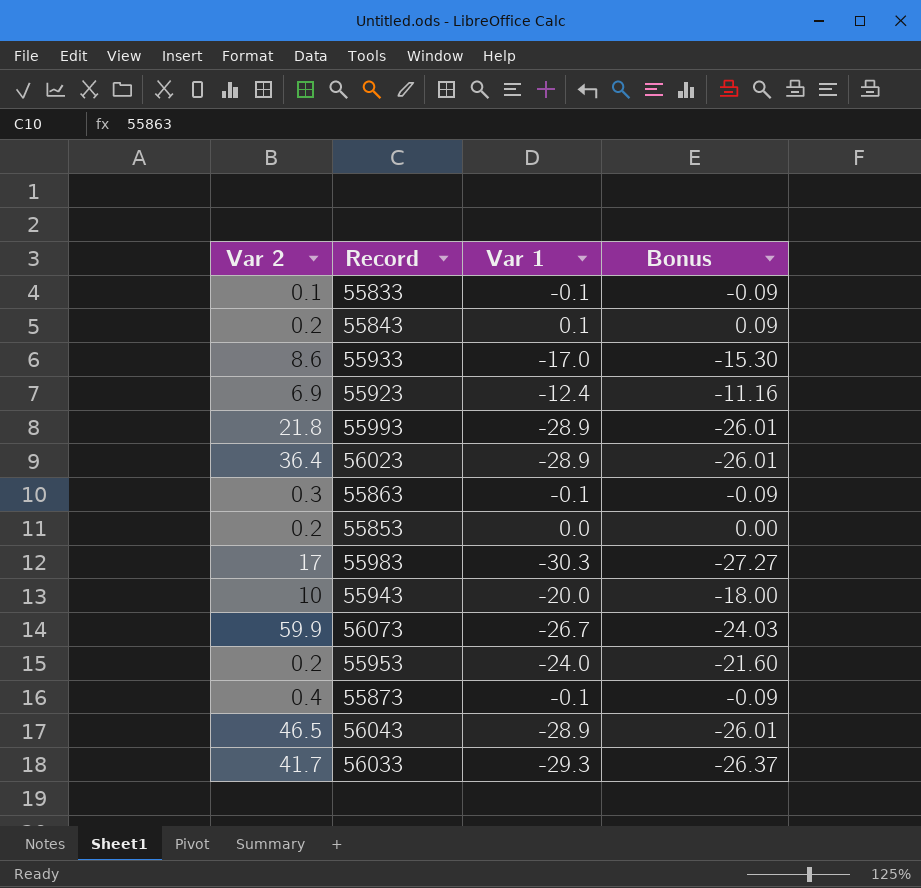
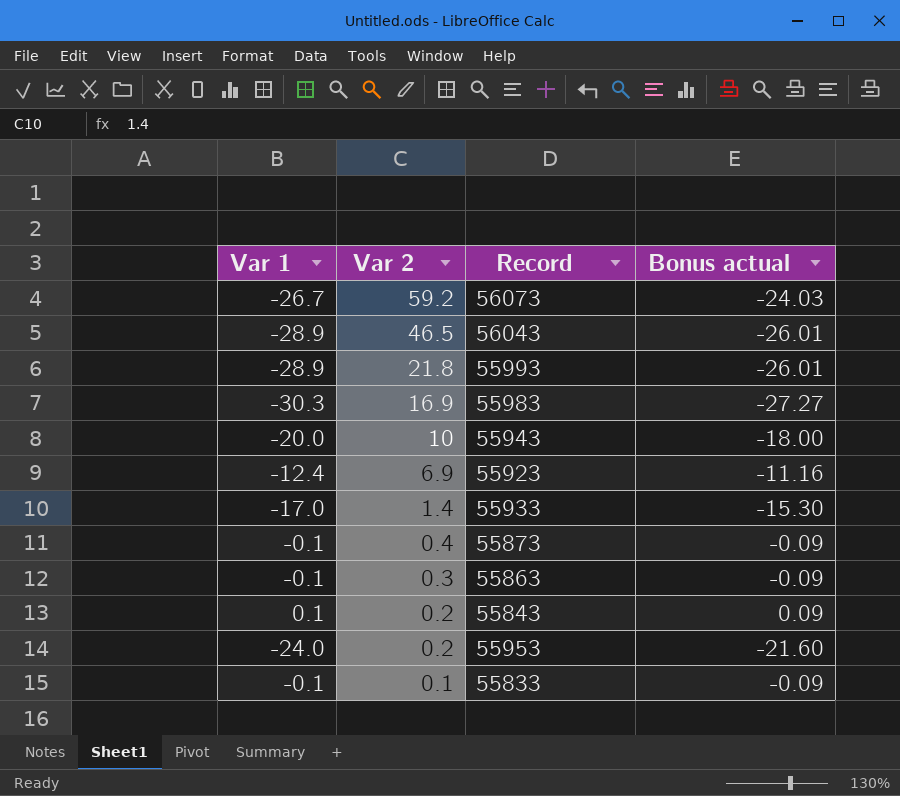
row order: none -> Var 2 descending
column Var 1 | position: 3 -> 1
column name: Bonus -> Bonus actual
row 56023: 36.4 | -28.9 | -26.01 -> none
row 55853: 0.2 | 0.0 | 0.00 -> none
row 56033: 41.7 | -29.3 | -26.37 -> none
56073 | Var 2: 59.9 -> 59.2
55983 | Var 2: 17 -> 16.9
55933 | Var 2: 8.6 -> 1.4

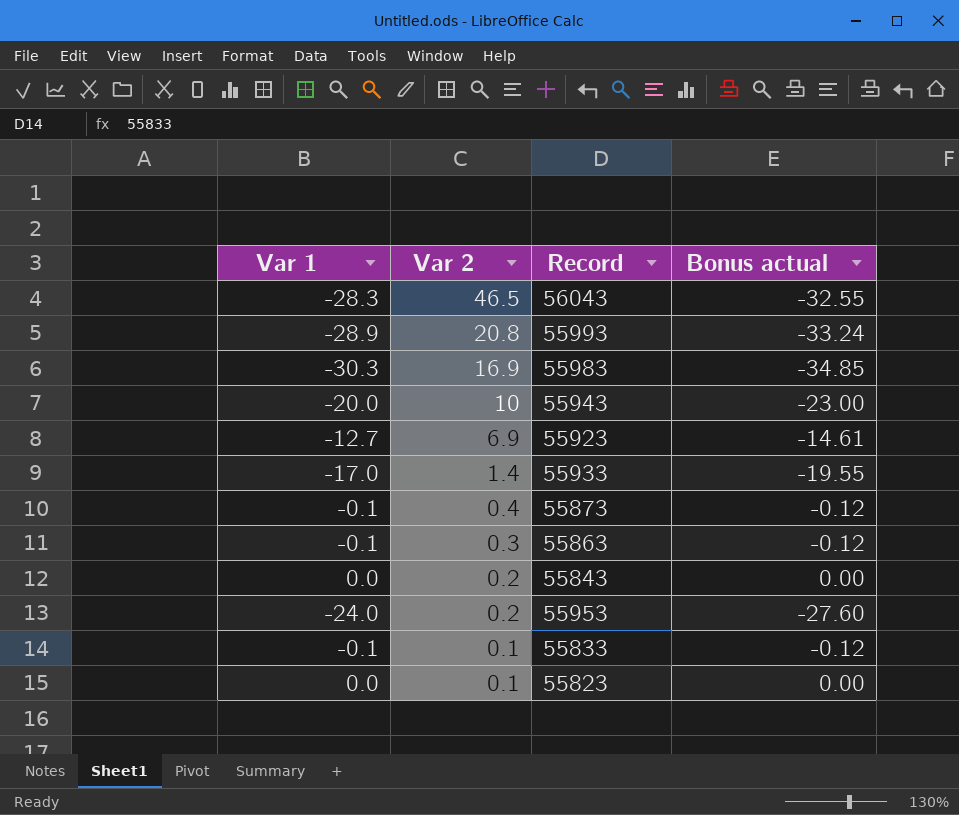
column Bonus actual | formula: [Var 1] * 0.9 -> [Var 1] * 1.15
row 56073: -26.7 | 59.2 | -24.03 -> none
56043 | Var 1: -28.9 -> -28.3
55993 | Var 2: 21.8 -> 20.8
55923 | Var 1: -12.4 -> -12.7
55843 | Var 1: 0.1 -> 0.0
row 55823: none -> 0.0 | 0.1 | 0.00

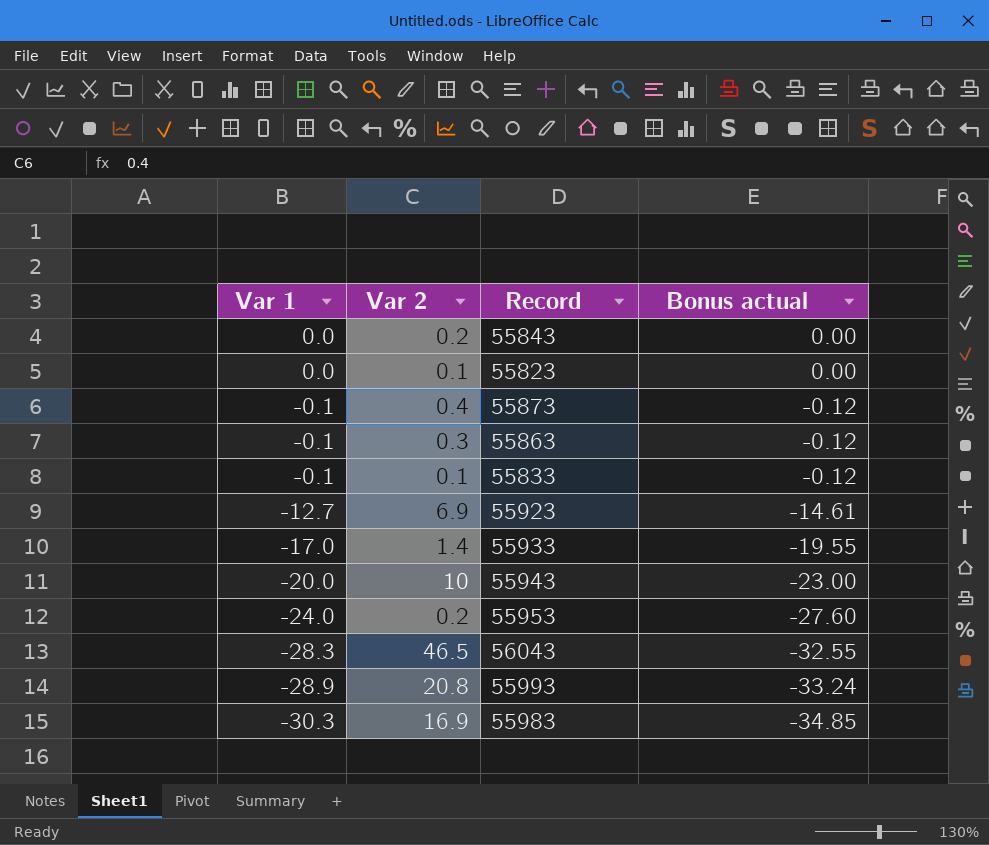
row order: Var 2 descending -> Var 1 descending

